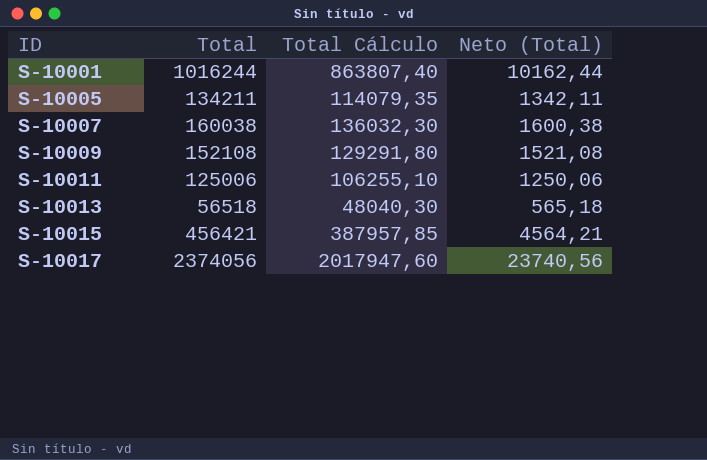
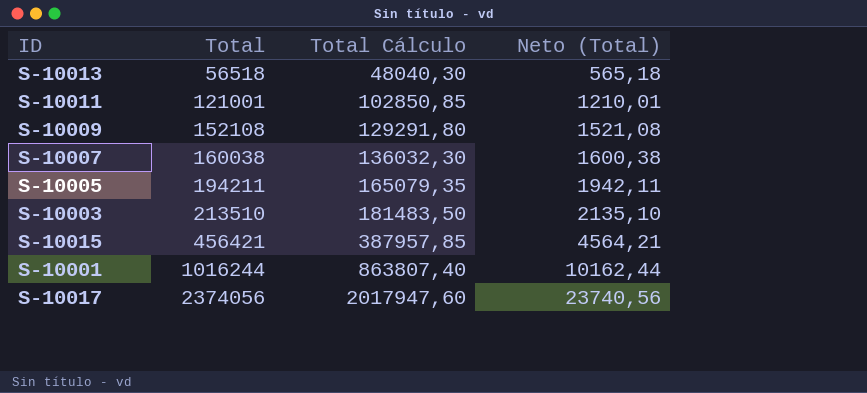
row order: ID ascending -> Total ascending
S-10011 | Total: 125006 -> 121001
S-10011 | Total Cálculo: 106255,10 -> 102850,85
S-10011 | Neto (Total): 1250,06 -> 1210,01
S-10005 | Total: 134211 -> 194211
S-10005 | Total Cálculo: 114079,35 -> 165079,35
S-10005 | Neto (Total): 1342,11 -> 1942,11
row S-10003: none -> 213510 | 181483,50 | 2135,10

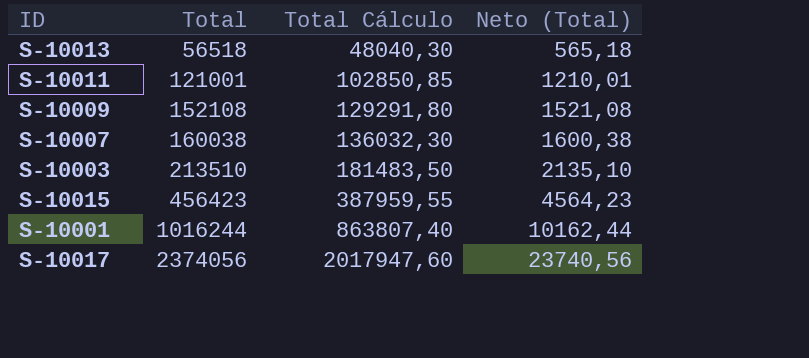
row S-10005: 194211 | 165079,35 | 1942,11 -> none
S-10015 | Total: 456421 -> 456423
S-10015 | Total Cálculo: 387957,85 -> 387959,55
S-10015 | Neto (Total): 4564,21 -> 4564,23

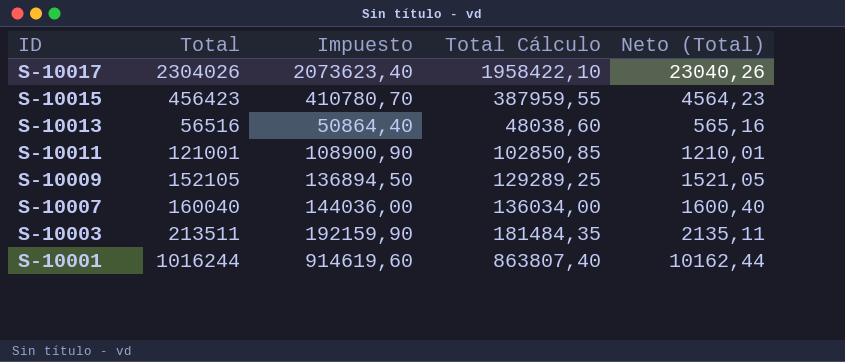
row order: Total ascending -> ID descending
column Impuesto | formula: none -> [Total] * 0,9
S-10017 | Total: 2374056 -> 2304026
S-10017 | Total Cálculo: 2017947,60 -> 1958422,10
S-10017 | Neto (Total): 23740,56 -> 23040,26
S-10013 | Total: 56518 -> 56516
S-10013 | Total Cálculo: 48040,30 -> 48038,60
S-10013 | Neto (Total): 565,18 -> 565,16
S-10009 | Total: 152108 -> 152105
S-10009 | Total Cálculo: 129291,80 -> 129289,25
S-10009 | Neto (Total): 1521,08 -> 1521,05
S-10007 | Total: 160038 -> 160040
S-10007 | Total Cálculo: 136032,30 -> 136034,00
S-10007 | Neto (Total): 1600,38 -> 1600,40
S-10003 | Total: 213510 -> 213511
S-10003 | Total Cálculo: 181483,50 -> 181484,35
S-10003 | Neto (Total): 2135,10 -> 2135,11

